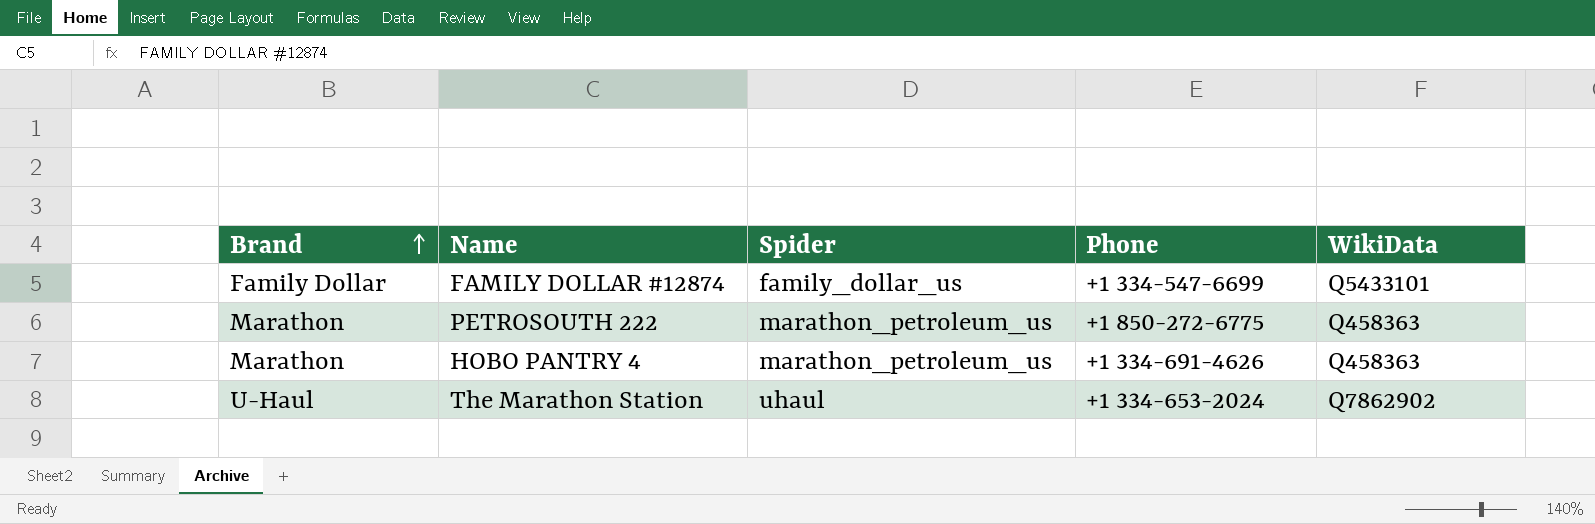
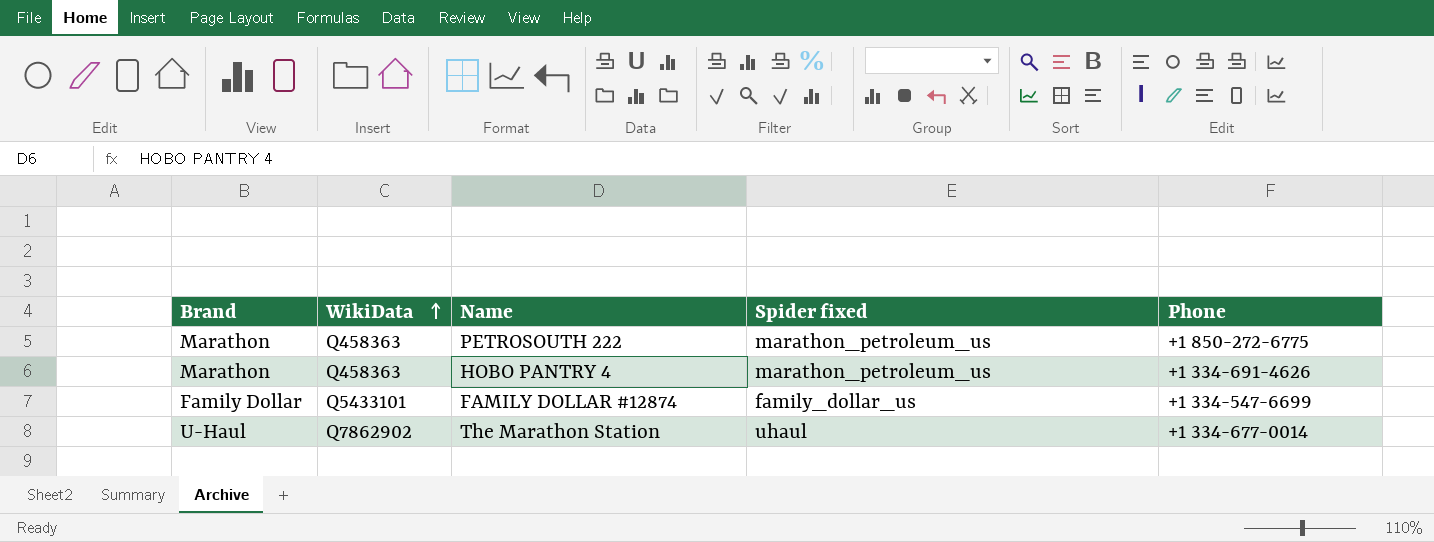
row order: Brand ascending -> WikiData ascending
column WikiData | position: 5 -> 2
column name: Spider -> Spider fixed
The Marathon Station | Phone: +1 334-653-2024 -> +1 334-677-0014

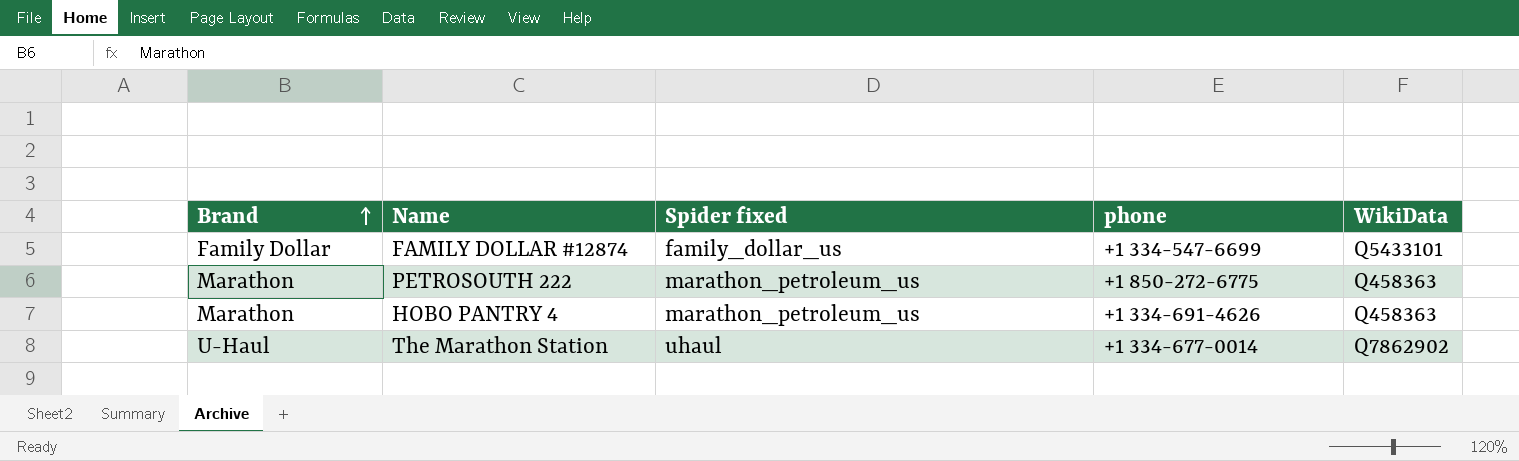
row order: WikiData ascending -> Brand ascending
column name: Phone -> phone
column WikiData | position: 2 -> 5

